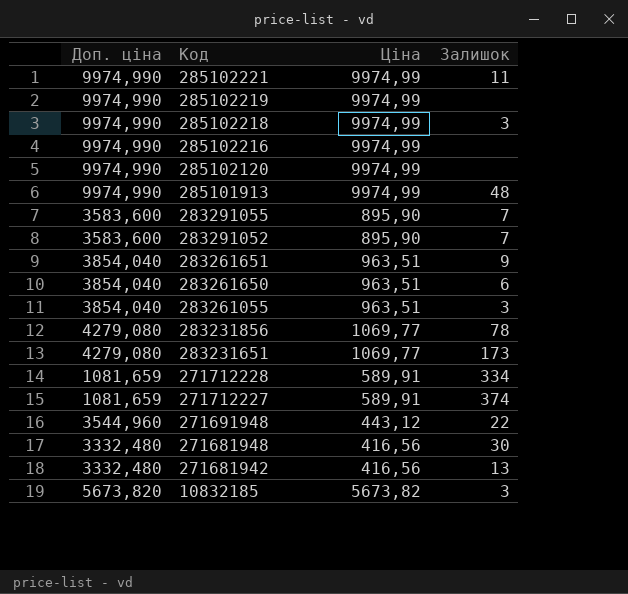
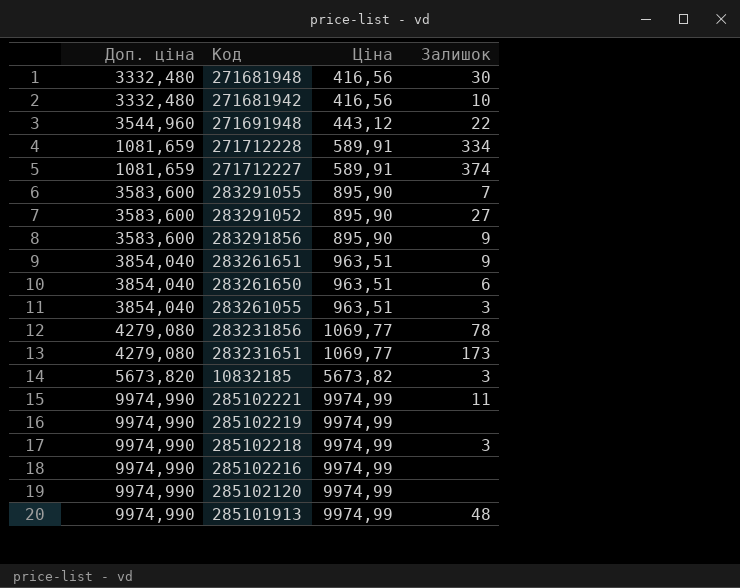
row order: Код descending -> Ціна ascending
271681942 | Залишок: 13 -> 10
283291052 | Залишок: 7 -> 27
row 283291856: none -> 3583,600 | 895,90 | 9

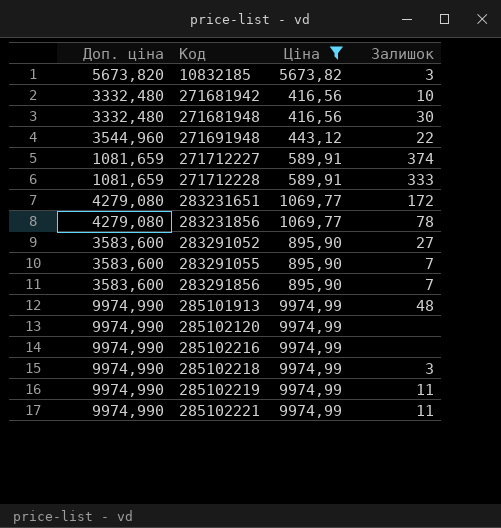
filter: none -> Ціна != 963,51
row order: Ціна ascending -> Код ascending
271712228 | Залишок: 334 -> 333
283231651 | Залишок: 173 -> 172
283291856 | Залишок: 9 -> 7
285102219 | Залишок: none -> 11

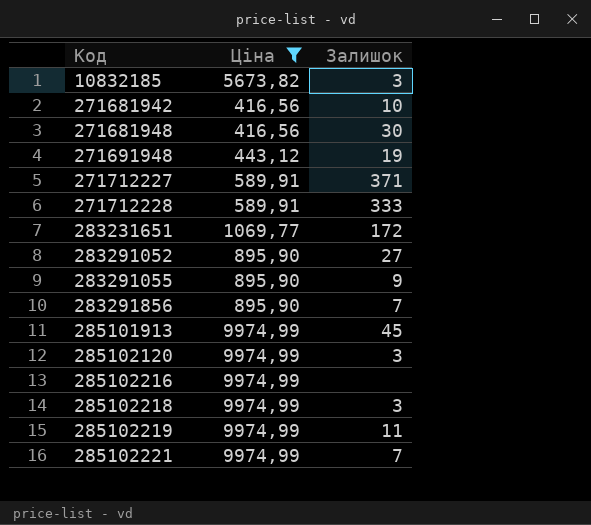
column Доп. ціна | position: 1 -> none
row 283231856: 4279,080 | 1069,77 | 78 -> none
271691948 | Залишок: 22 -> 19
271712227 | Залишок: 374 -> 371
283291055 | Залишок: 7 -> 9
285101913 | Залишок: 48 -> 45
285102120 | Залишок: none -> 3
285102221 | Залишок: 11 -> 7

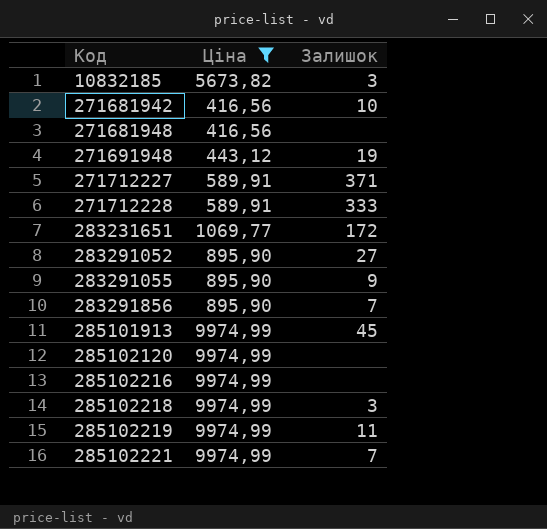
271681948 | Залишок: 30 -> none
285102120 | Залишок: 3 -> none

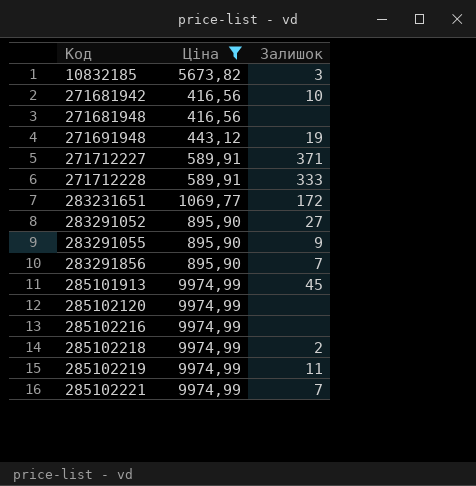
285102218 | Залишок: 3 -> 2

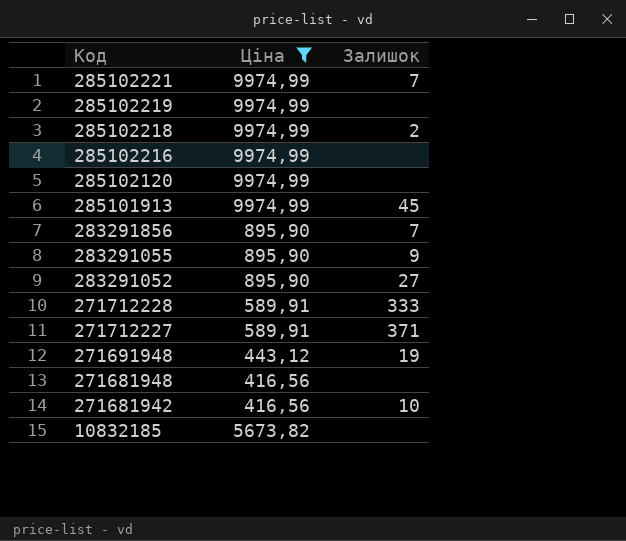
row order: Код ascending -> Код descending
row 283231651: 1069,77 | 172 -> none
285102219 | Залишок: 11 -> none
10832185 | Залишок: 3 -> none

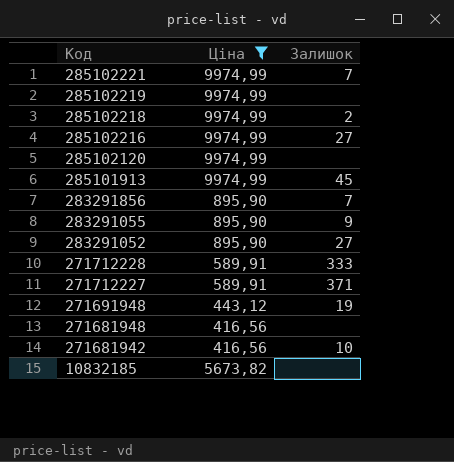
285102216 | Залишок: none -> 27

